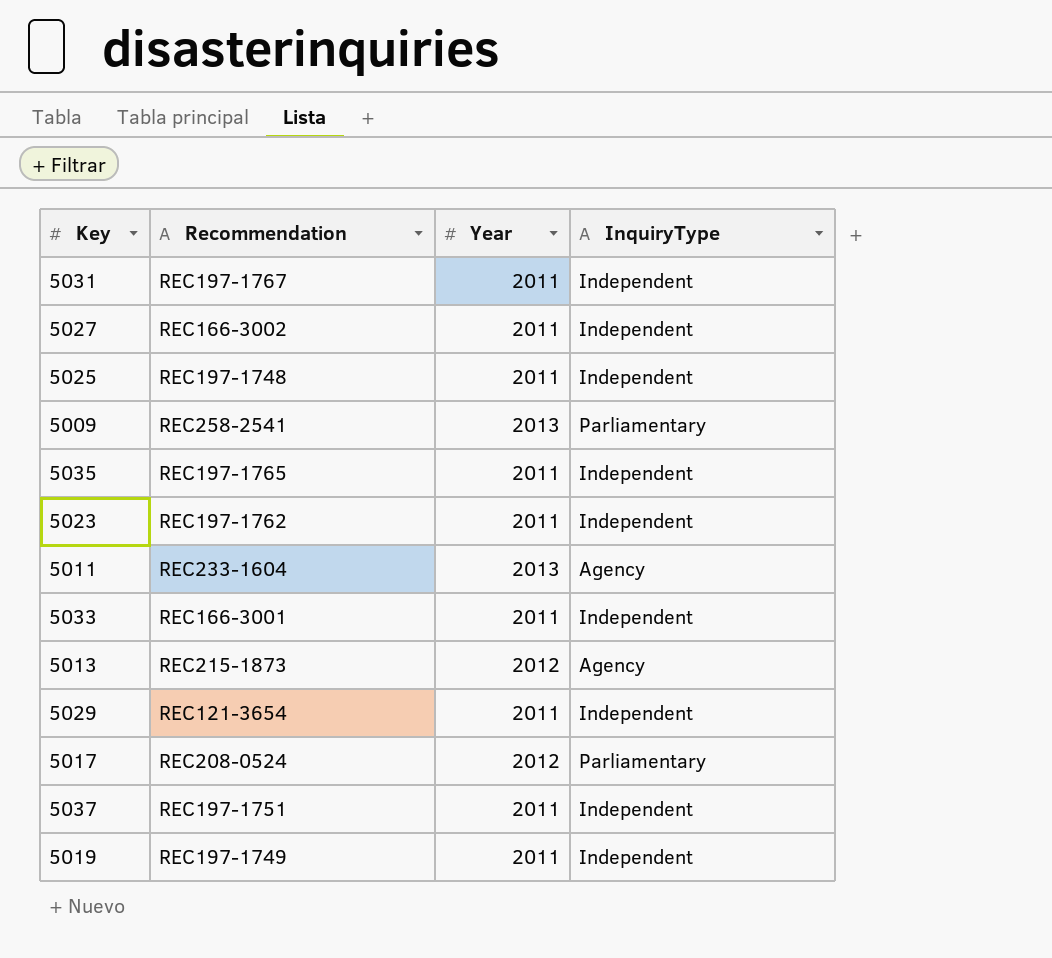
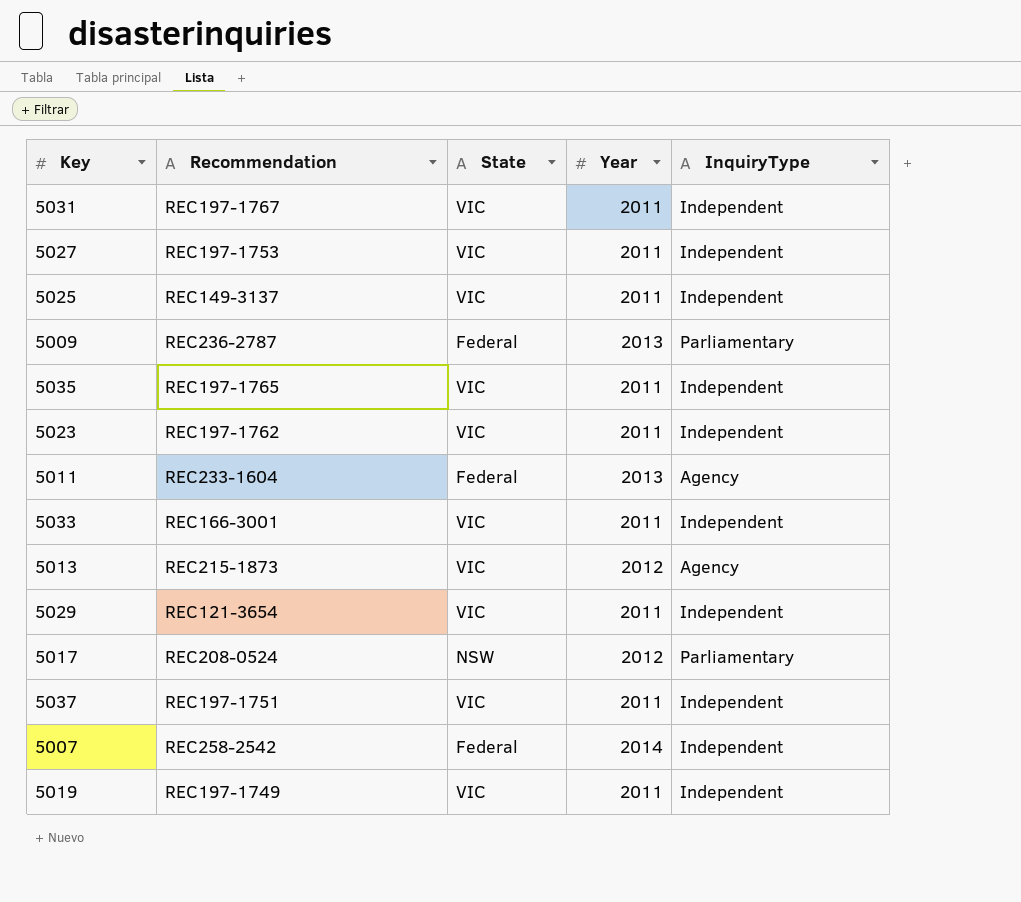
column State | position: none -> 3
5027 | Recommendation: REC166-3002 -> REC197-1753
5025 | Recommendation: REC197-1748 -> REC149-3137
5009 | Recommendation: REC258-2541 -> REC236-2787
row 5007: none -> REC258-2542 | Federal | 2014 | Independent

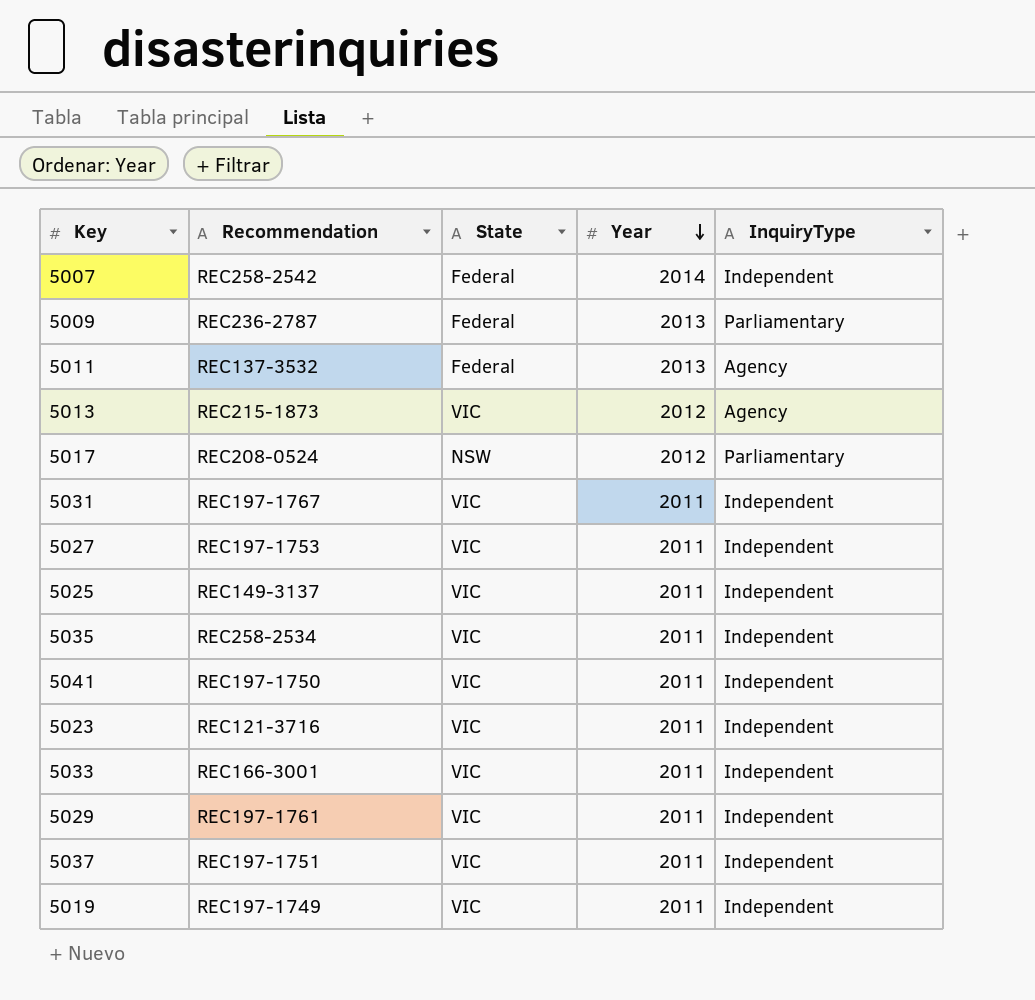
row order: none -> Year descending
5011 | Recommendation: REC233-1604 -> REC137-3532
5035 | Recommendation: REC197-1765 -> REC258-2534
row 5041: none -> REC197-1750 | VIC | 2011 | Independent
5023 | Recommendation: REC197-1762 -> REC121-3716
5029 | Recommendation: REC121-3654 -> REC197-1761

